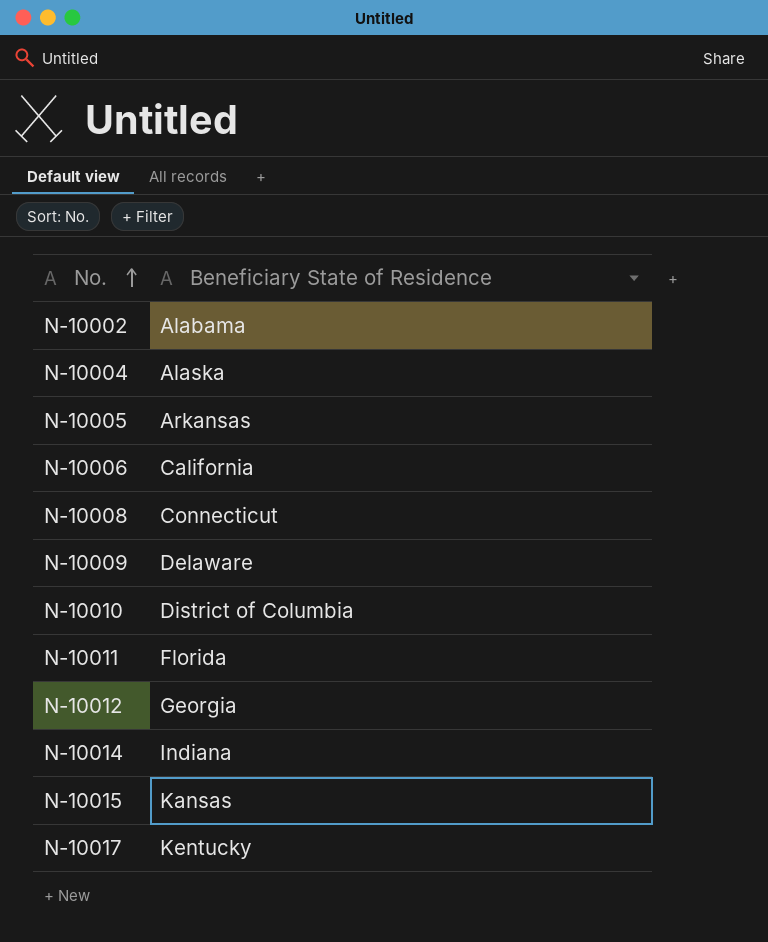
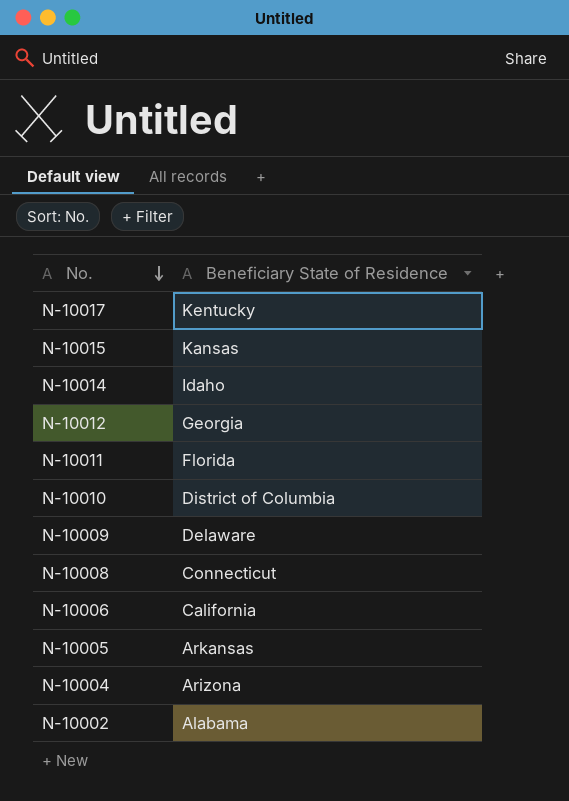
row order: No. ascending -> No. descending
N-10014 | Beneficiary State of Residence: Indiana -> Idaho
N-10004 | Beneficiary State of Residence: Alaska -> Arizona

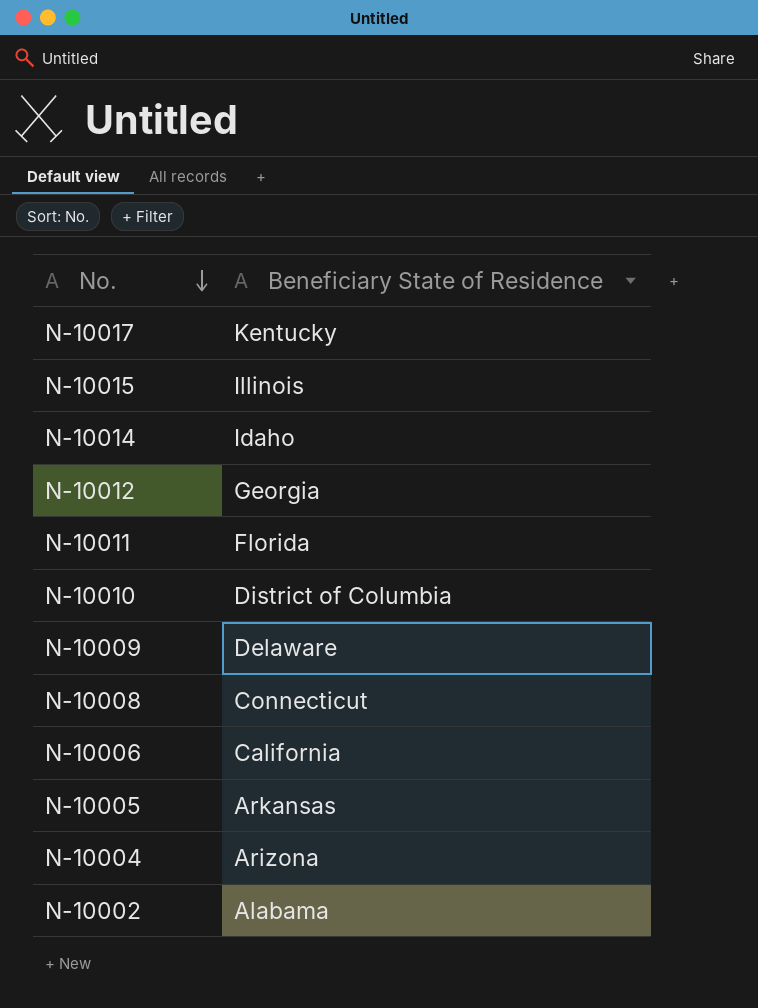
N-10015 | Beneficiary State of Residence: Kansas -> Illinois

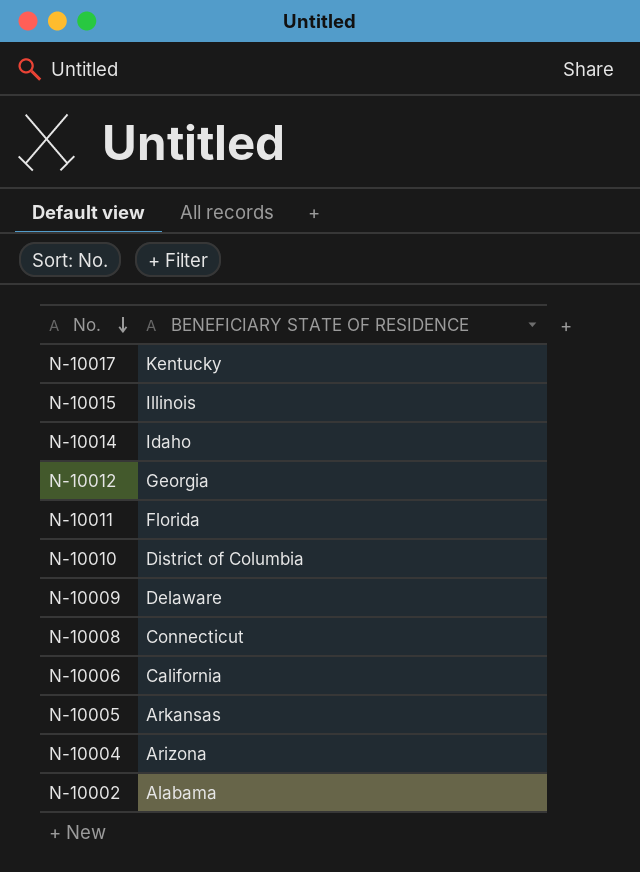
column name: Beneficiary State of Residence -> BENEFICIARY STATE OF RESIDENCE

